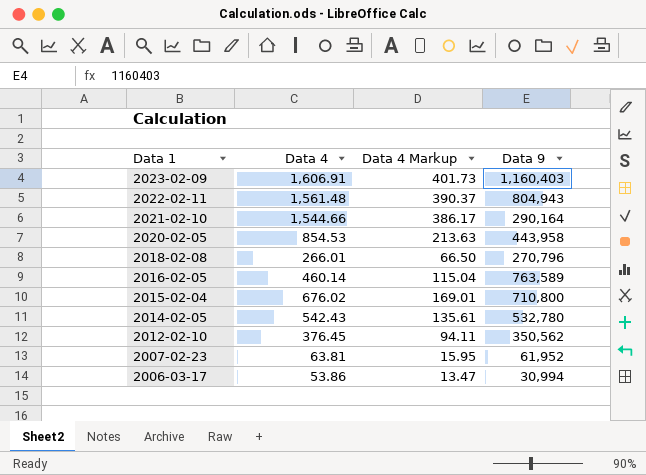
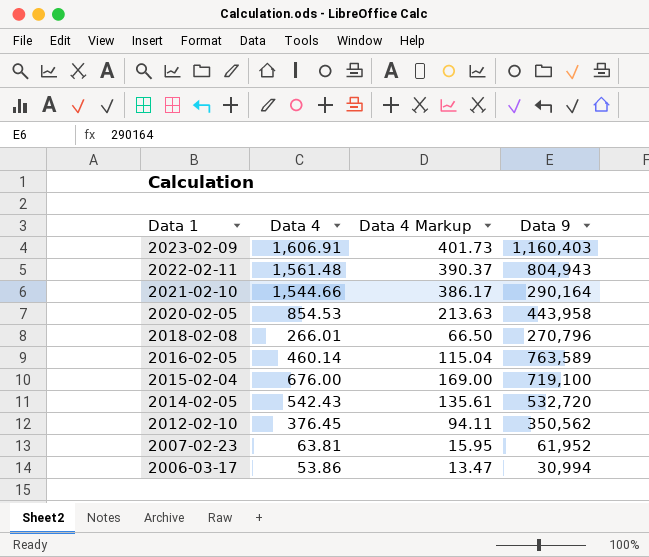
2015-02-04 | Data 4: 676.02 -> 676.00
2015-02-04 | Data 4 Markup: 169.01 -> 169.00
2015-02-04 | Data 9: 710,800 -> 719,100
2014-02-05 | Data 9: 532,780 -> 532,720

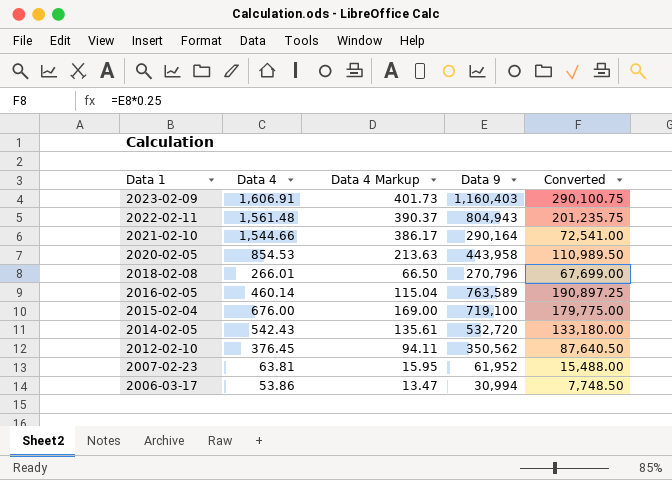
column Converted | formula: none -> [Data 9] * 0.25

